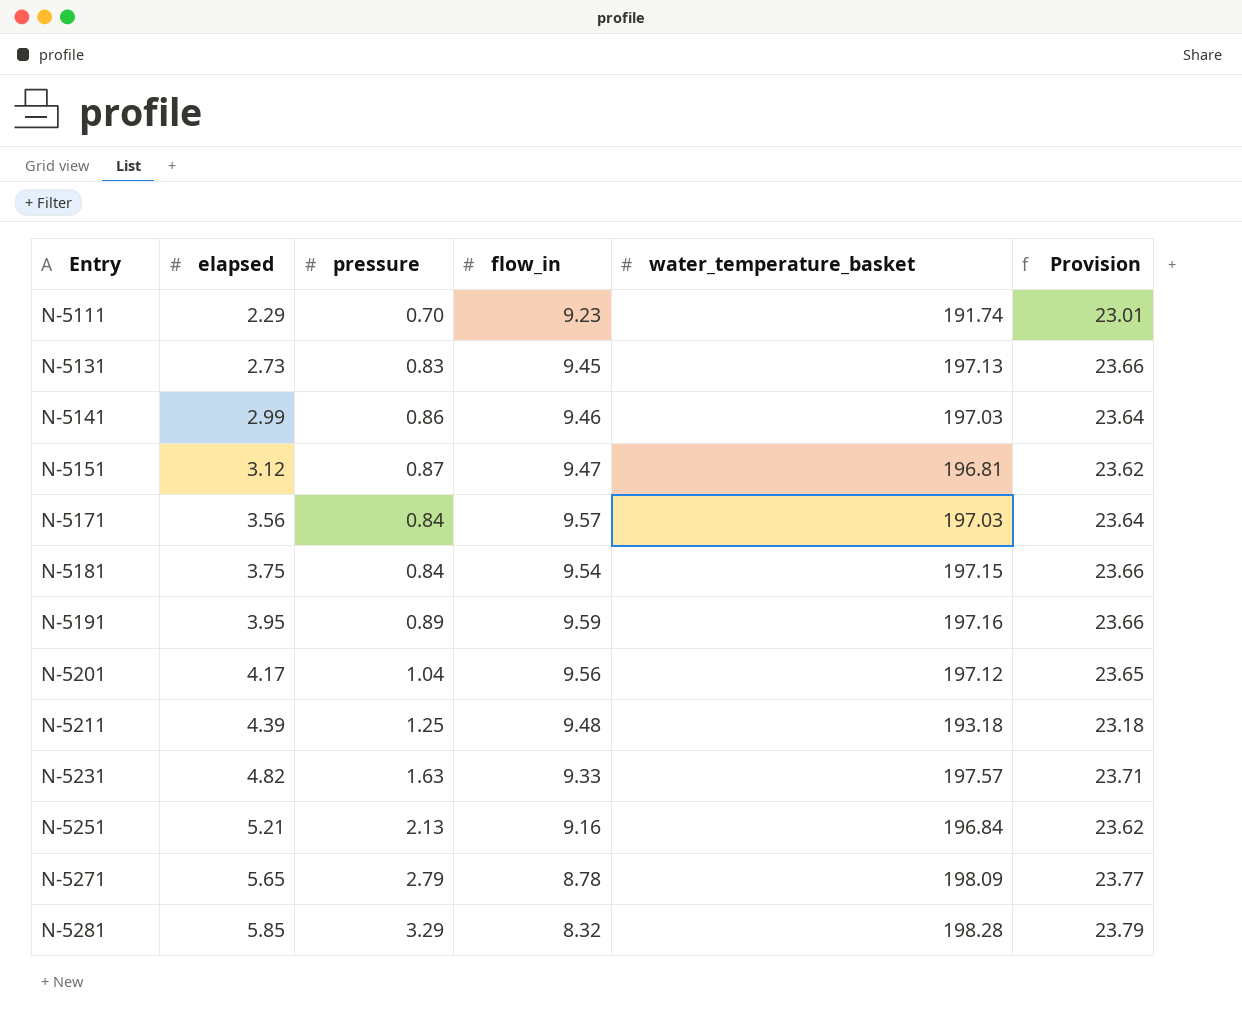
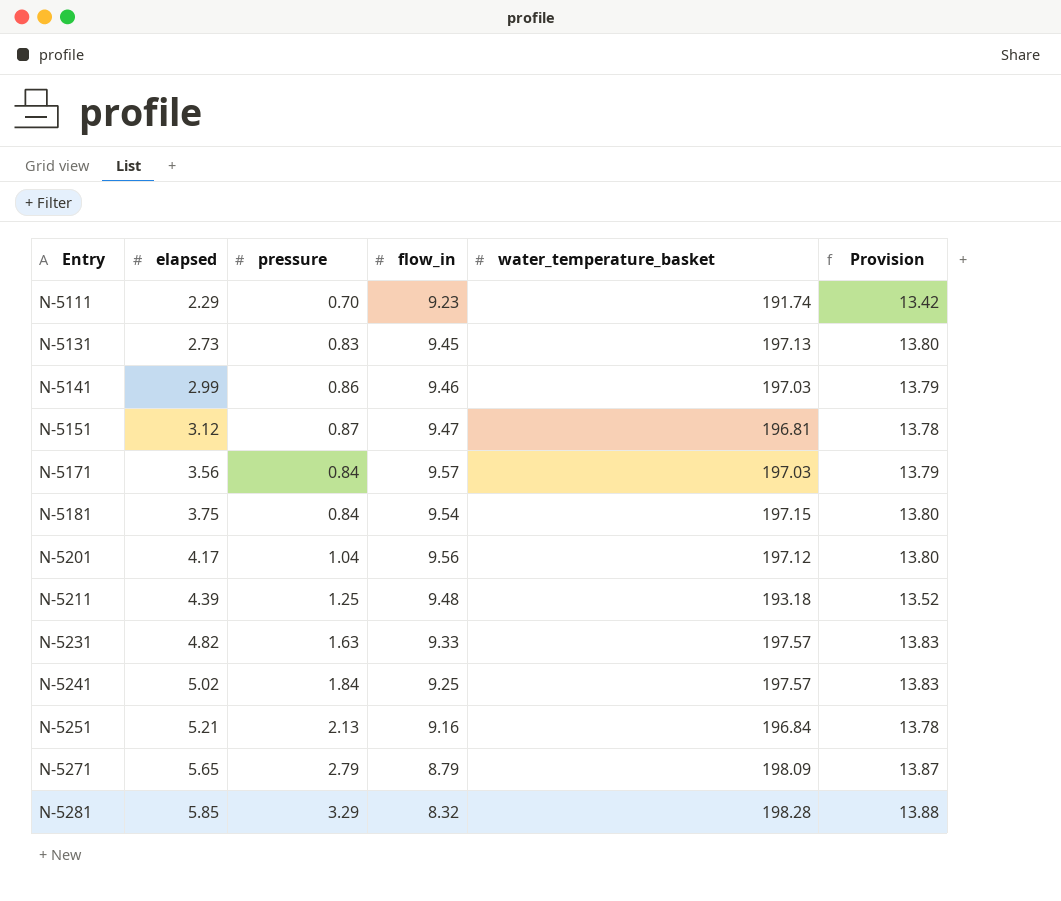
column Provision | formula: [water_temperature_basket] * 0.12 -> [water_temperature_basket] * 0.07
row N-5191: 3.95 | 0.89 | 9.59 | 197.16 | 23.66 -> none
row N-5241: none -> 5.02 | 1.84 | 9.25 | 197.57 | 13.83
N-5271 | flow_in: 8.78 -> 8.79

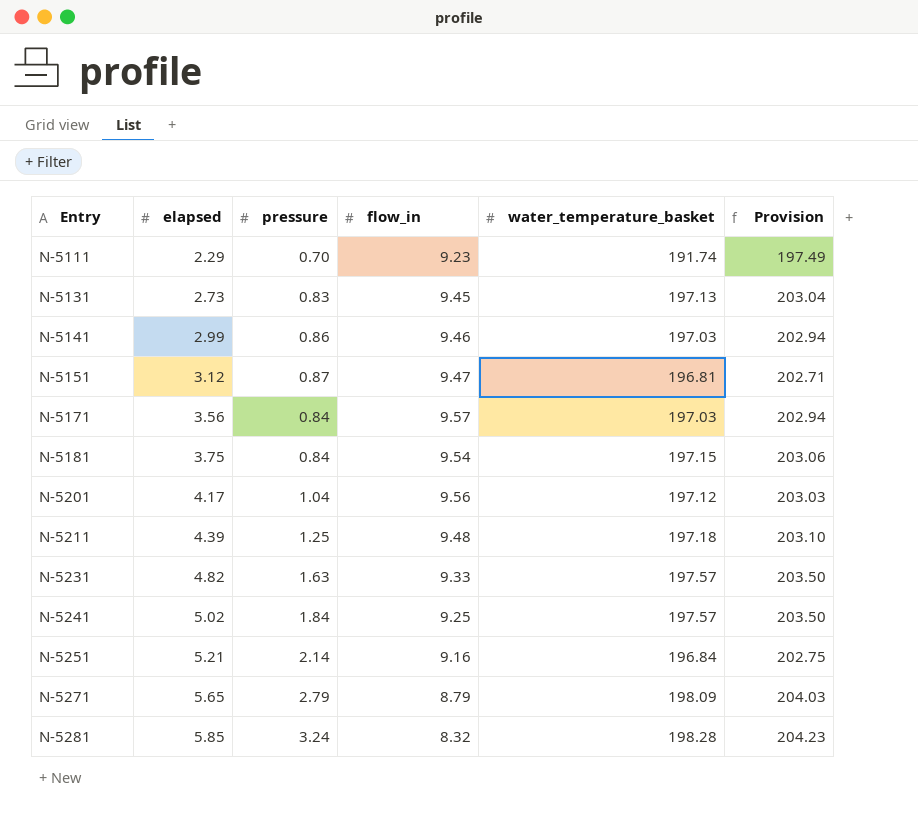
column Provision | formula: [water_temperature_basket] * 0.07 -> [water_temperature_basket] * 1.03
N-5211 | water_temperature_basket: 193.18 -> 197.18
N-5251 | pressure: 2.13 -> 2.14
N-5281 | pressure: 3.29 -> 3.24

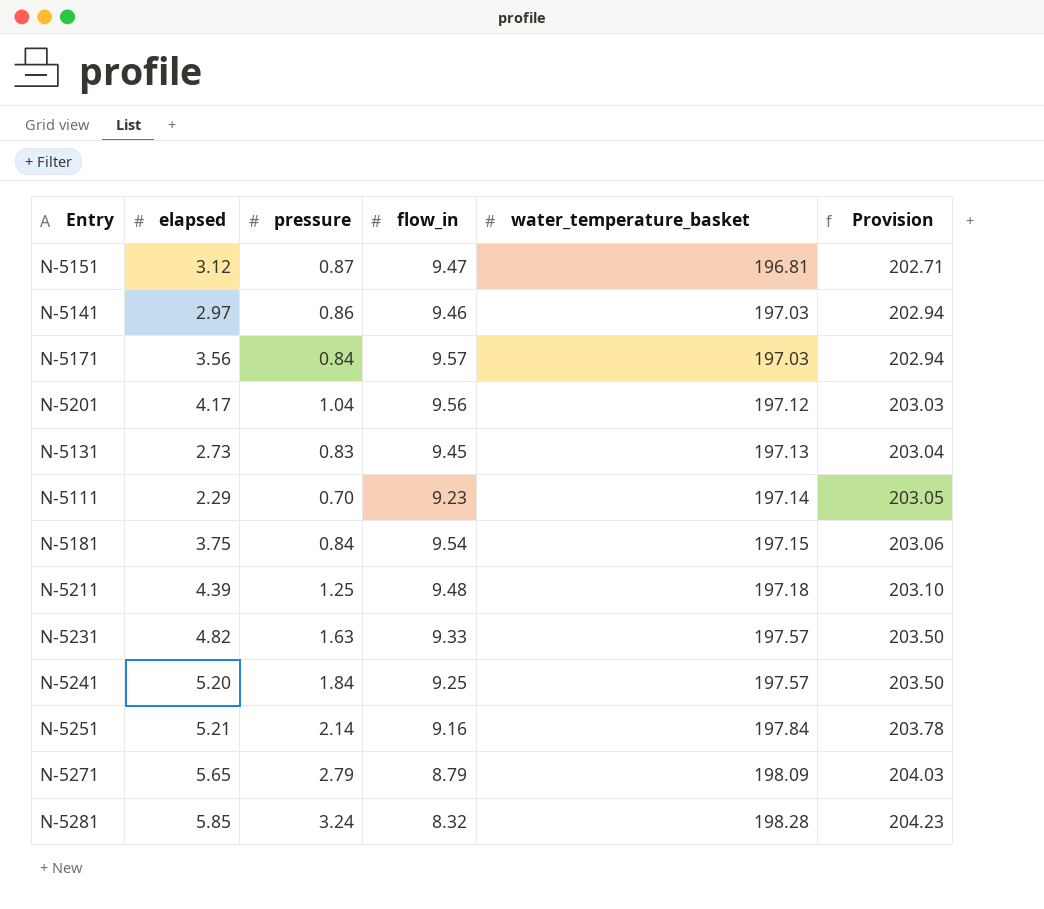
row order: Entry ascending -> water_temperature_basket ascending
N-5141 | elapsed: 2.99 -> 2.97
N-5111 | water_temperature_basket: 191.74 -> 197.14
N-5111 | Provision: 197.49 -> 203.05
N-5241 | elapsed: 5.02 -> 5.20
N-5251 | water_temperature_basket: 196.84 -> 197.84
N-5251 | Provision: 202.75 -> 203.78

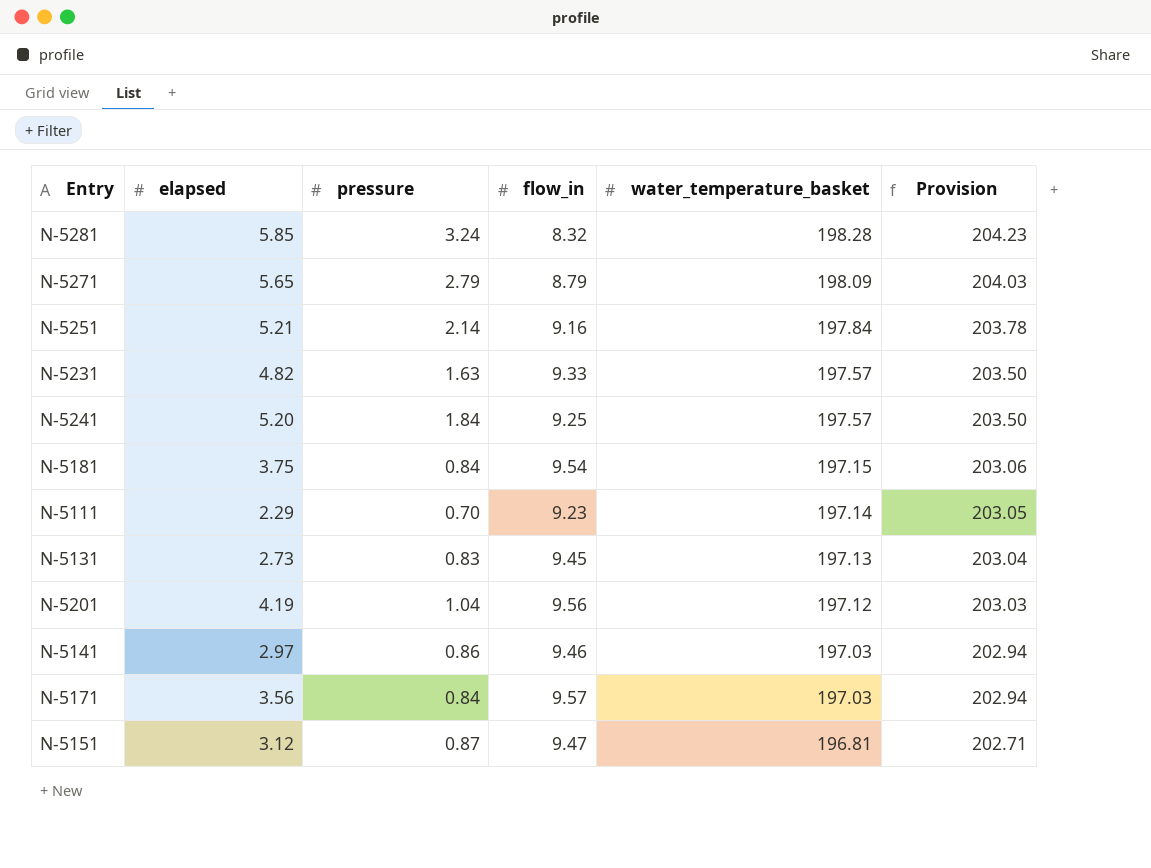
row order: water_temperature_basket ascending -> water_temperature_basket descending
row N-5211: 4.39 | 1.25 | 9.48 | 197.18 | 203.10 -> none
N-5201 | elapsed: 4.17 -> 4.19

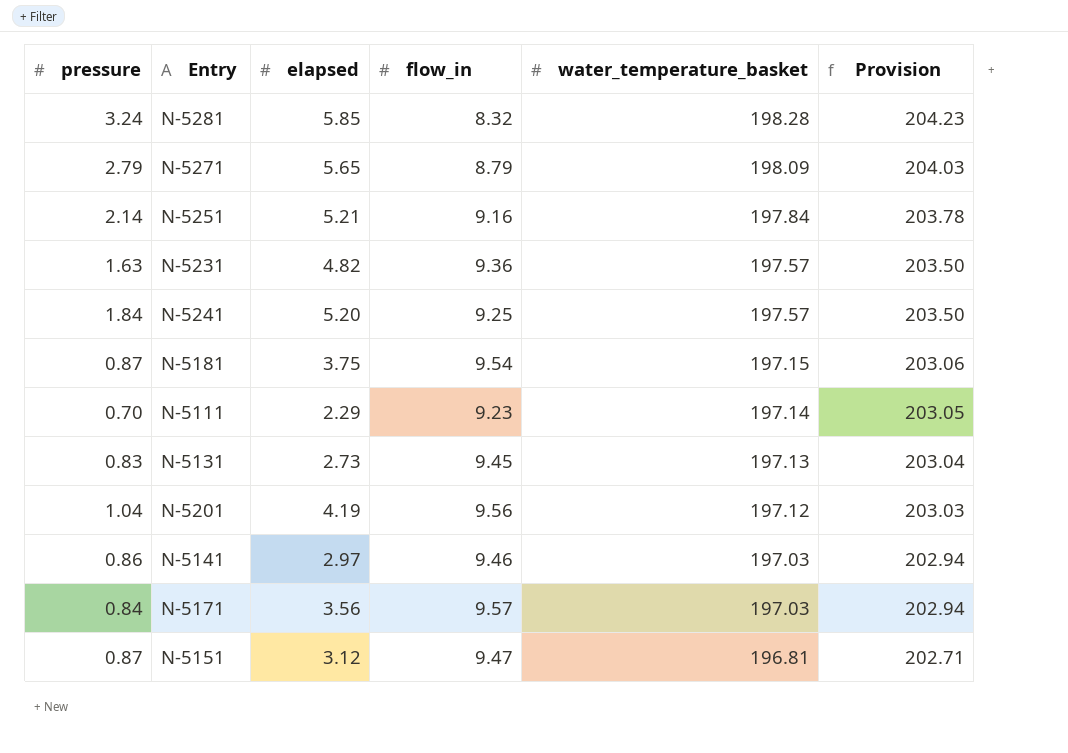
column pressure | position: 3 -> 1
N-5231 | flow_in: 9.33 -> 9.36
N-5181 | pressure: 0.84 -> 0.87

